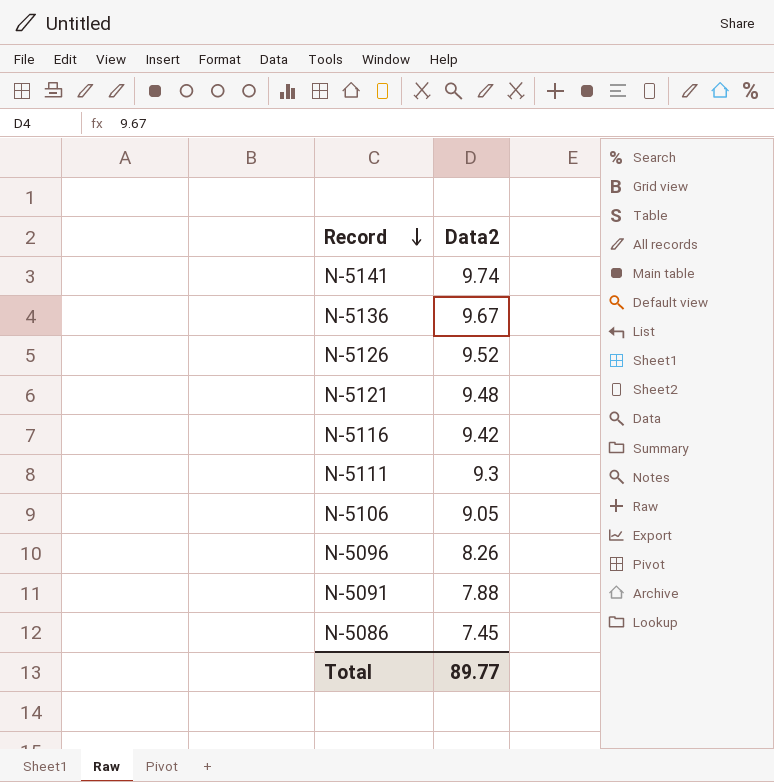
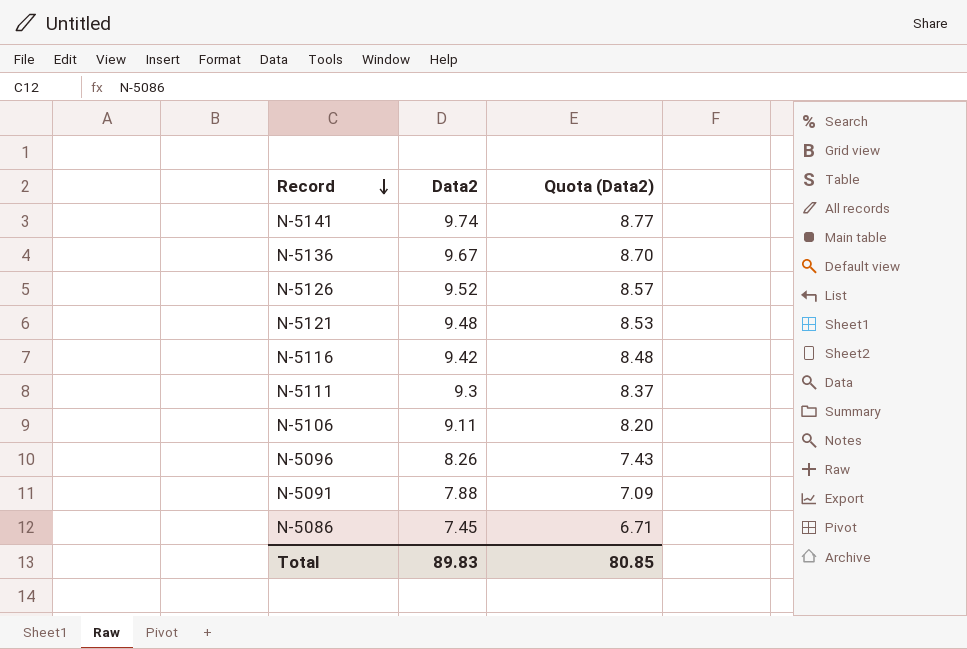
column Quota (Data2) | formula: none -> [Data2] * 0.9
N-5106 | Data2: 9.05 -> 9.11
Total | Data2: 89.77 -> 89.83

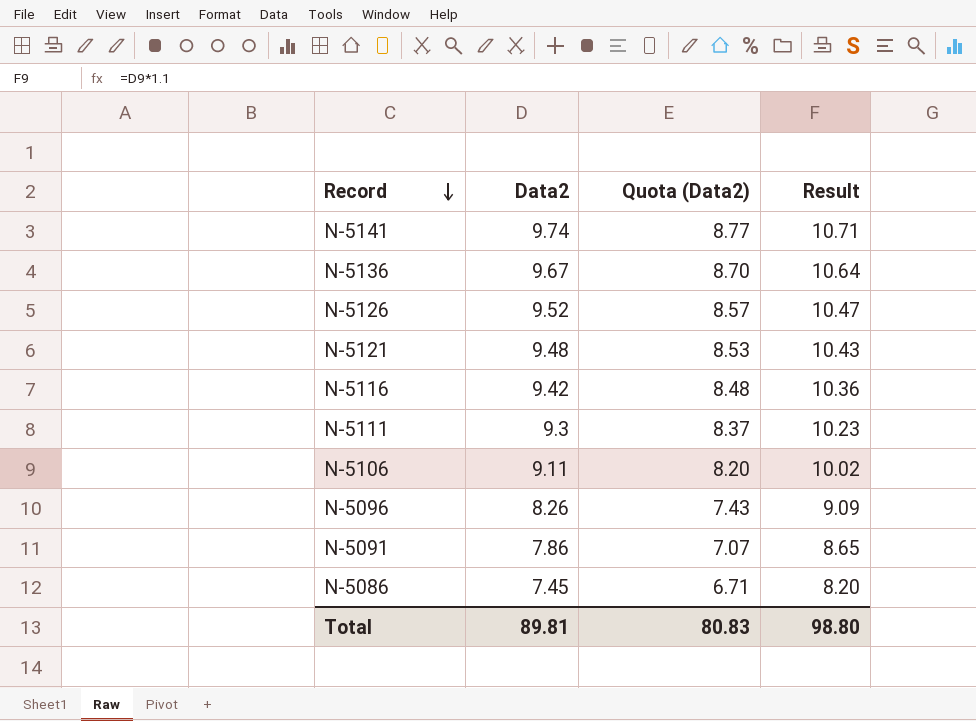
column Result | formula: none -> [Data2] * 1.1
N-5091 | Data2: 7.88 -> 7.86
N-5091 | Quota (Data2): 7.09 -> 7.07
Total | Data2: 89.83 -> 89.81
Total | Quota (Data2): 80.85 -> 80.83

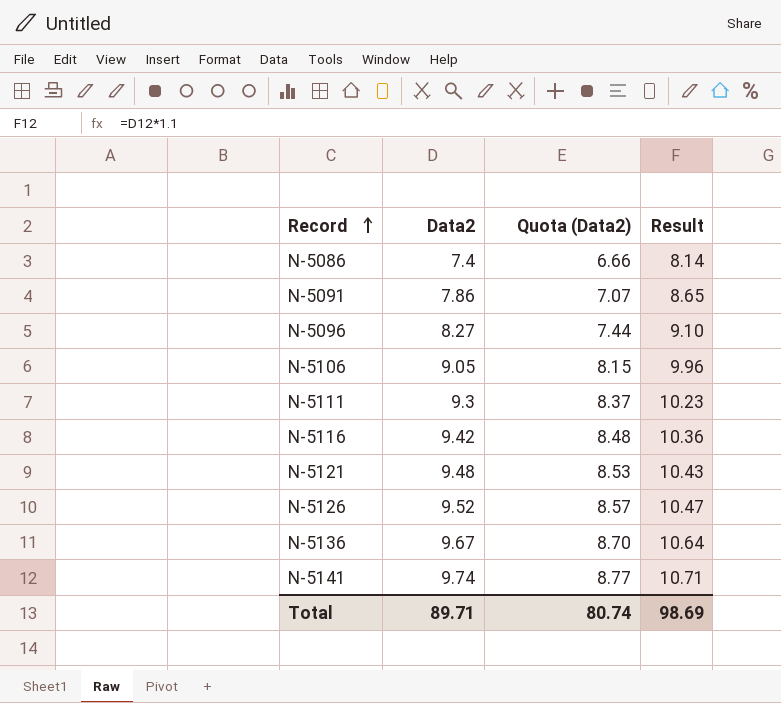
row order: Record descending -> Record ascending
N-5086 | Data2: 7.45 -> 7.4
N-5086 | Quota (Data2): 6.71 -> 6.66
N-5086 | Result: 8.20 -> 8.14
N-5096 | Data2: 8.26 -> 8.27
N-5096 | Quota (Data2): 7.43 -> 7.44
N-5096 | Result: 9.09 -> 9.10
N-5106 | Data2: 9.11 -> 9.05
N-5106 | Quota (Data2): 8.20 -> 8.15
N-5106 | Result: 10.02 -> 9.96
Total | Data2: 89.81 -> 89.71
Total | Quota (Data2): 80.83 -> 80.74
Total | Result: 98.80 -> 98.69

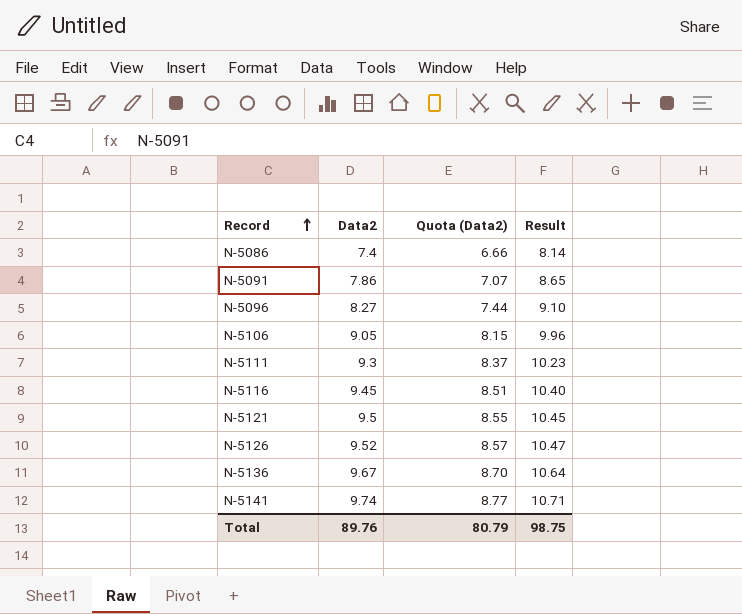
N-5116 | Data2: 9.42 -> 9.45
N-5116 | Quota (Data2): 8.48 -> 8.51
N-5116 | Result: 10.36 -> 10.40
N-5121 | Data2: 9.48 -> 9.5
N-5121 | Quota (Data2): 8.53 -> 8.55
N-5121 | Result: 10.43 -> 10.45
Total | Data2: 89.71 -> 89.76
Total | Quota (Data2): 80.74 -> 80.79
Total | Result: 98.69 -> 98.75

